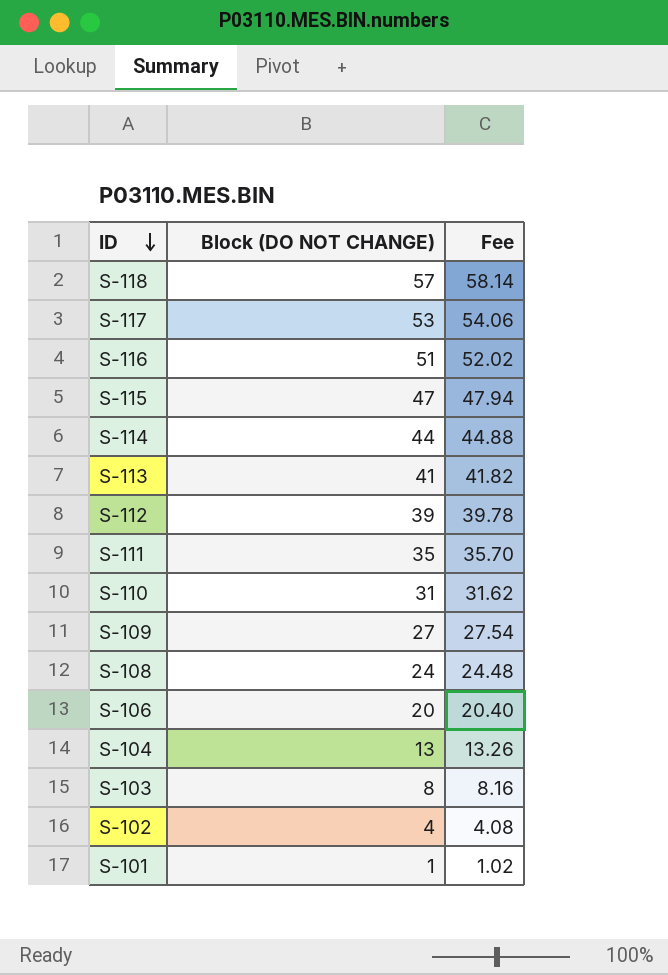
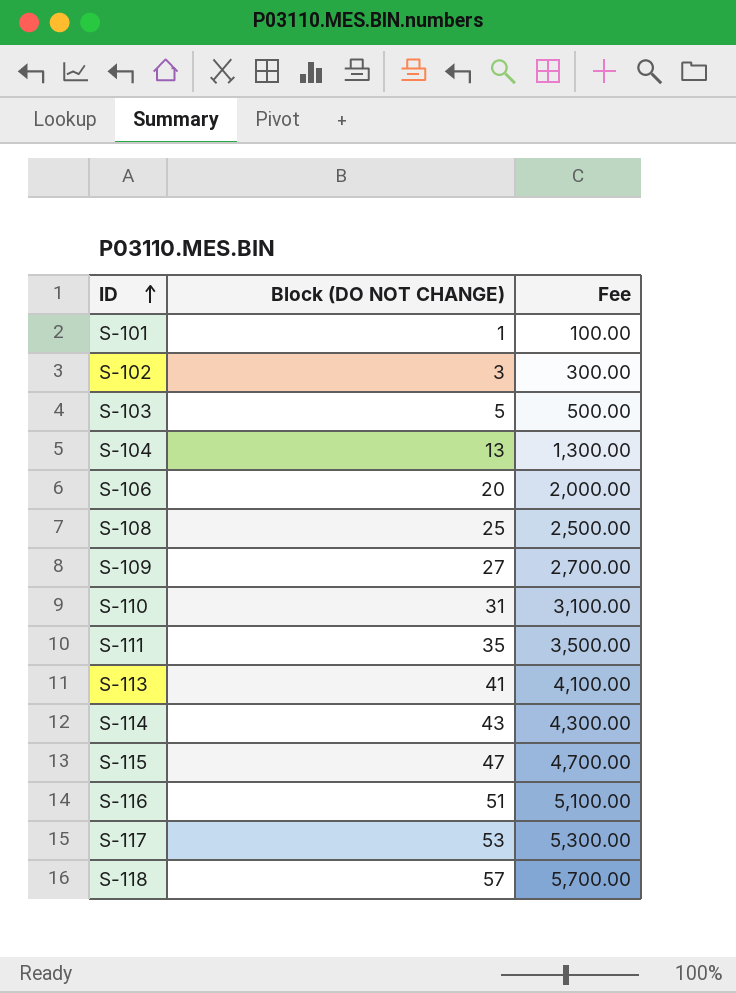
row order: ID descending -> ID ascending
column Fee | formula: [Block (DO NOT CHANGE)] * 1.02 -> [Block (DO NOT CHANGE)] * 100
row S-112: 39 | 39.78 -> none
S-102 | Block (DO NOT CHANGE): 4 -> 3
S-103 | Block (DO NOT CHANGE): 8 -> 5
S-108 | Block (DO NOT CHANGE): 24 -> 25
S-114 | Block (DO NOT CHANGE): 44 -> 43

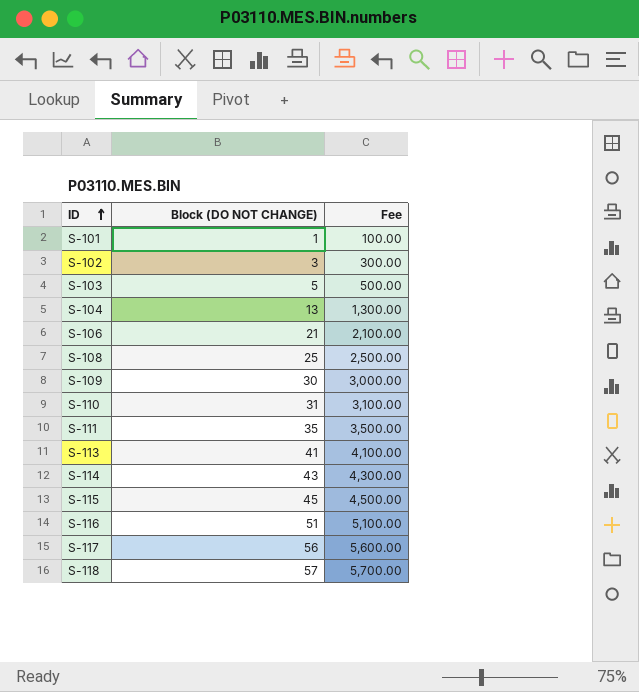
S-106 | Block (DO NOT CHANGE): 20 -> 21
S-106 | Fee: 2,000.00 -> 2,100.00
S-109 | Block (DO NOT CHANGE): 27 -> 30
S-109 | Fee: 2,700.00 -> 3,000.00
S-115 | Block (DO NOT CHANGE): 47 -> 45
S-115 | Fee: 4,700.00 -> 4,500.00
S-117 | Block (DO NOT CHANGE): 53 -> 56
S-117 | Fee: 5,300.00 -> 5,600.00

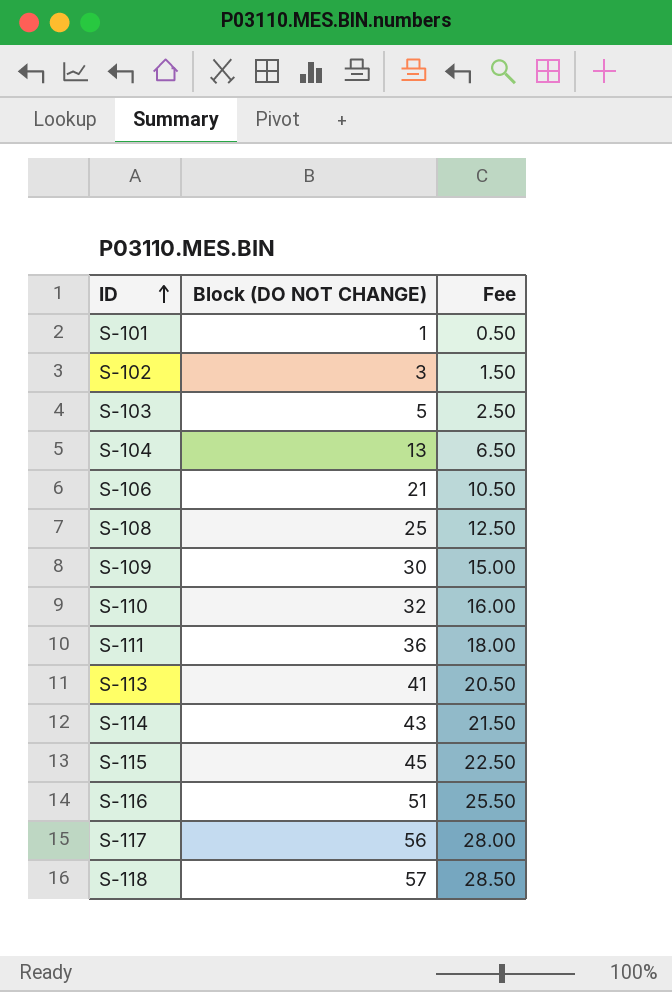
column Fee | formula: [Block (DO NOT CHANGE)] * 100 -> [Block (DO NOT CHANGE)] * 0.5
S-110 | Block (DO NOT CHANGE): 31 -> 32
S-111 | Block (DO NOT CHANGE): 35 -> 36

